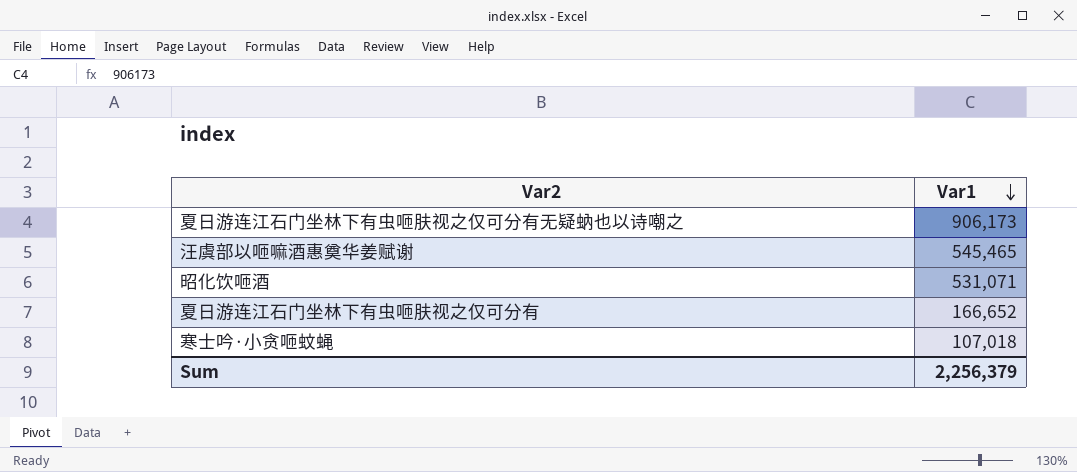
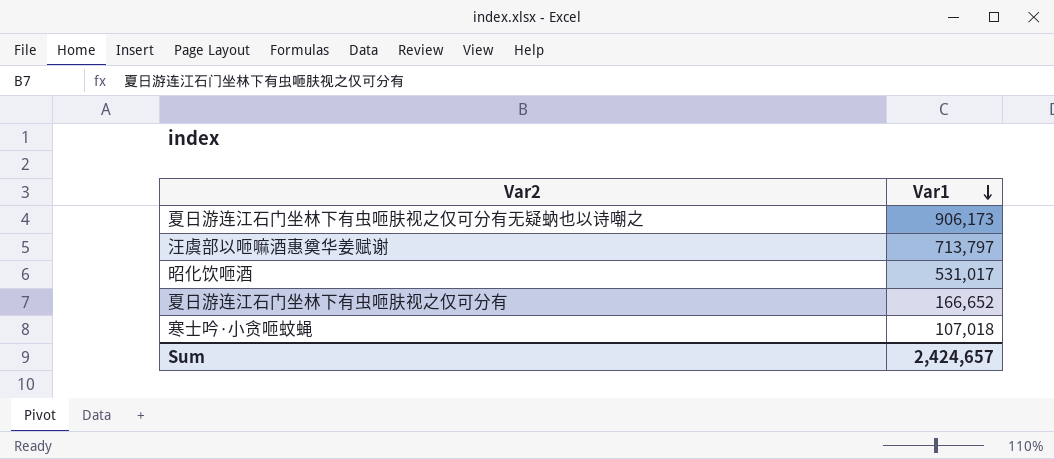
汪虞部以咂嘛酒惠奠华姜赋谢 | Var1: 545,465 -> 713,797
昭化饮咂酒 | Var1: 531,071 -> 531,017
Sum | Var1: 2,256,379 -> 2,424,657

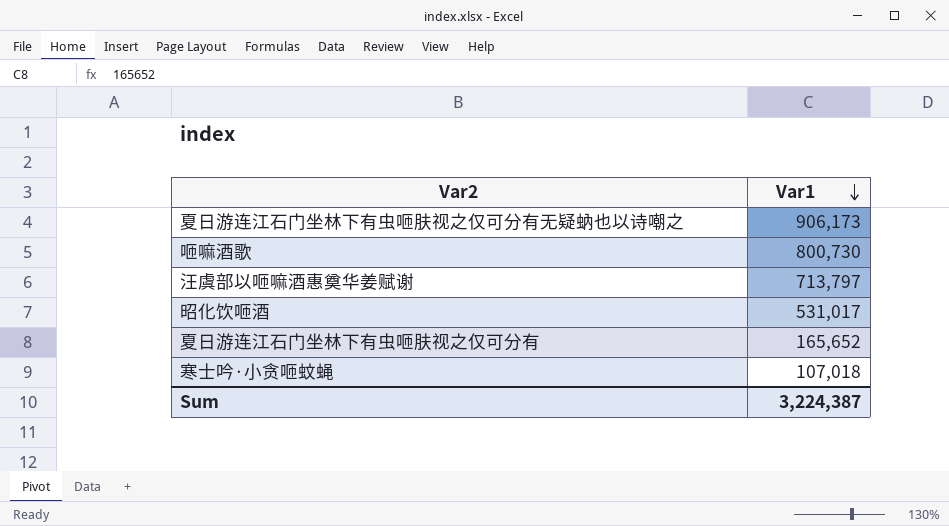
row 咂嘛酒歌: none -> 800,730
夏日游连江石门坐林下有虫咂肤视之仅可分有 | Var1: 166,652 -> 165,652
Sum | Var1: 2,424,657 -> 3,224,387

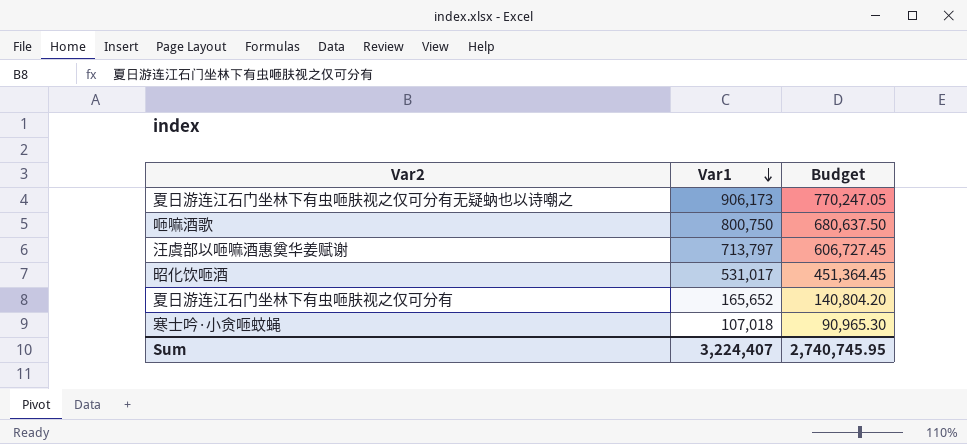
column Budget | formula: none -> [Var1] * 0.85
咂嘛酒歌 | Var1: 800,730 -> 800,750
Sum | Var1: 3,224,387 -> 3,224,407

